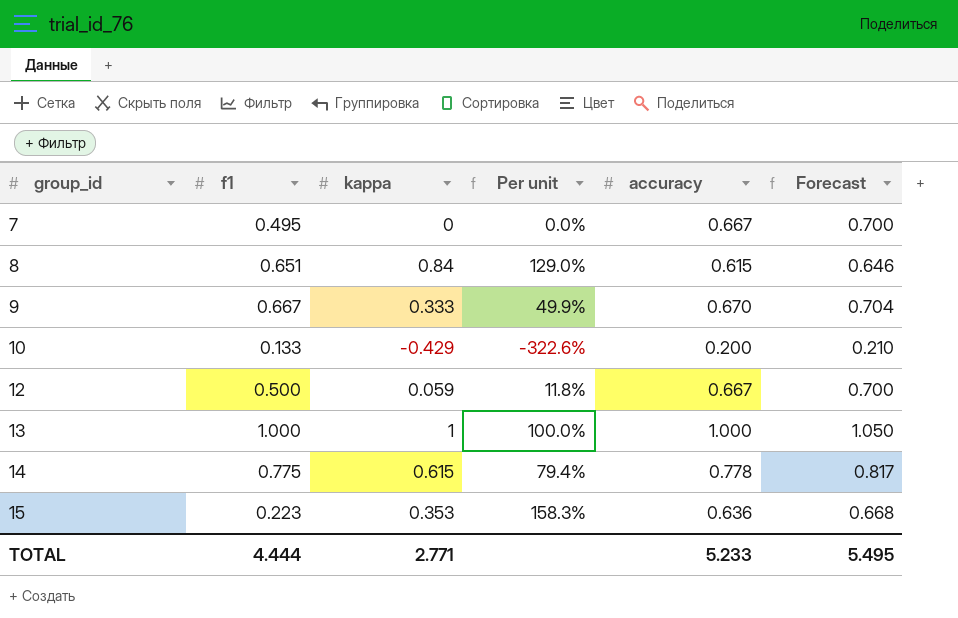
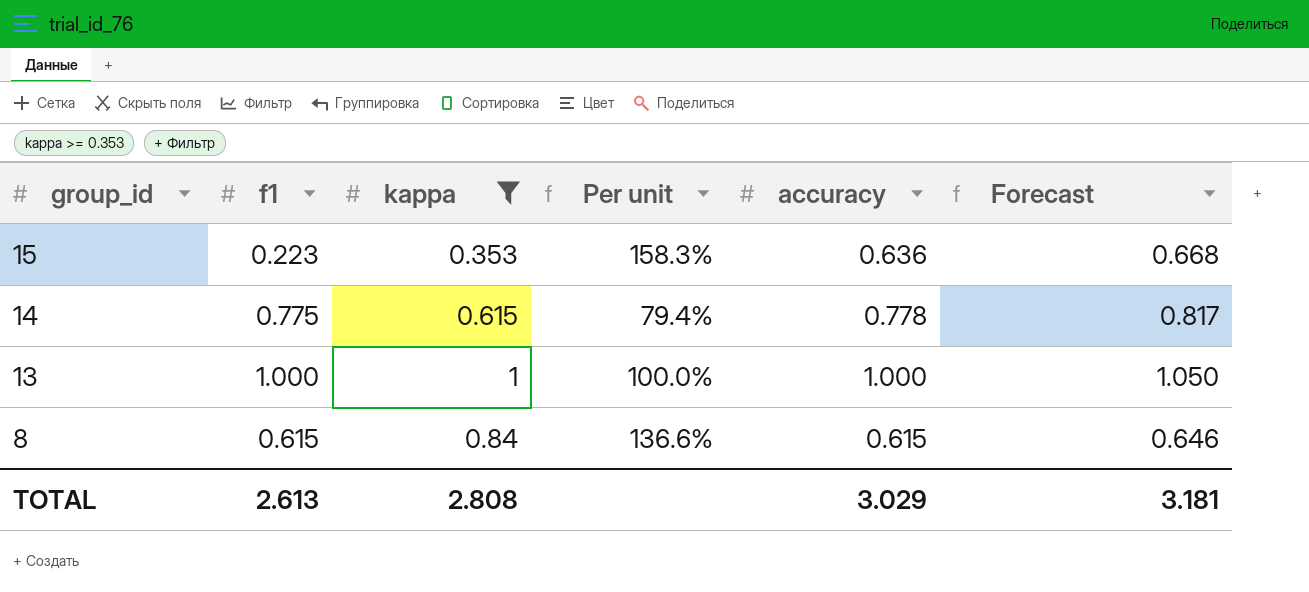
filter: none -> kappa >= 0.353
row order: group_id ascending -> group_id descending
8 | f1: 0.651 -> 0.615
8 | Per unit: 129.0% -> 136.6%
TOTAL | f1: 4.444 -> 2.613
TOTAL | kappa: 2.771 -> 2.808
TOTAL | accuracy: 5.233 -> 3.029
TOTAL | Forecast: 5.495 -> 3.181

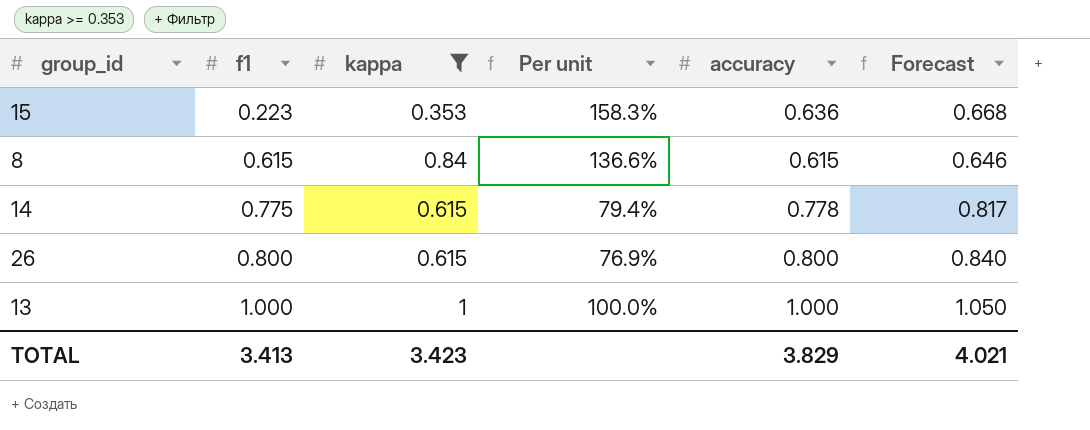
row order: group_id descending -> f1 ascending
row 26: none -> 0.800 | 0.615 | 76.9% | 0.800 | 0.840
TOTAL | f1: 2.613 -> 3.413
TOTAL | kappa: 2.808 -> 3.423
TOTAL | accuracy: 3.029 -> 3.829
TOTAL | Forecast: 3.181 -> 4.021

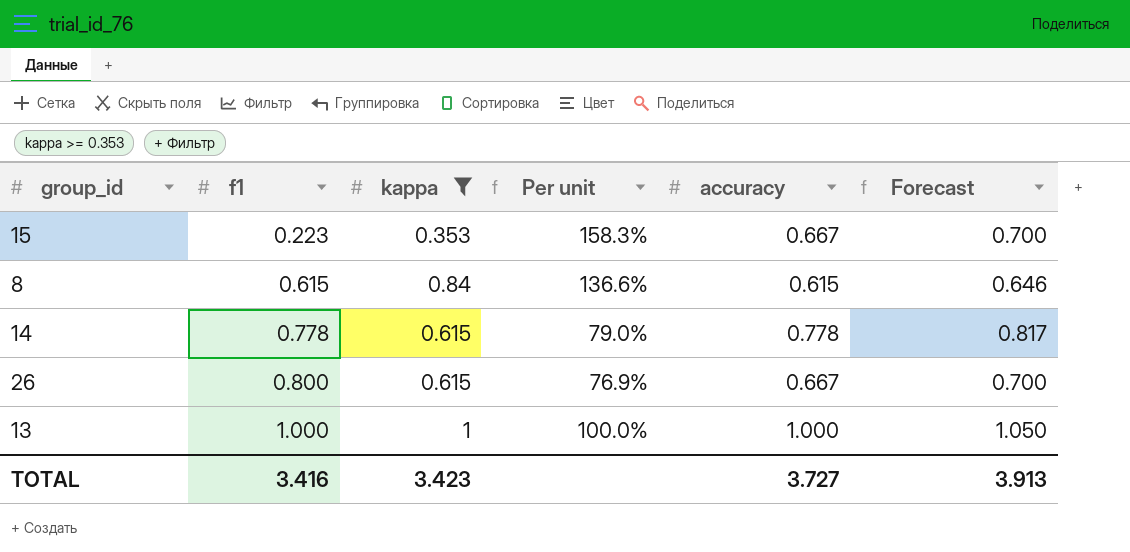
15 | accuracy: 0.636 -> 0.667
15 | Forecast: 0.668 -> 0.700
14 | f1: 0.775 -> 0.778
14 | Per unit: 79.4% -> 79.0%
26 | accuracy: 0.800 -> 0.667
26 | Forecast: 0.840 -> 0.700
TOTAL | f1: 3.413 -> 3.416
TOTAL | accuracy: 3.829 -> 3.727
TOTAL | Forecast: 4.021 -> 3.913

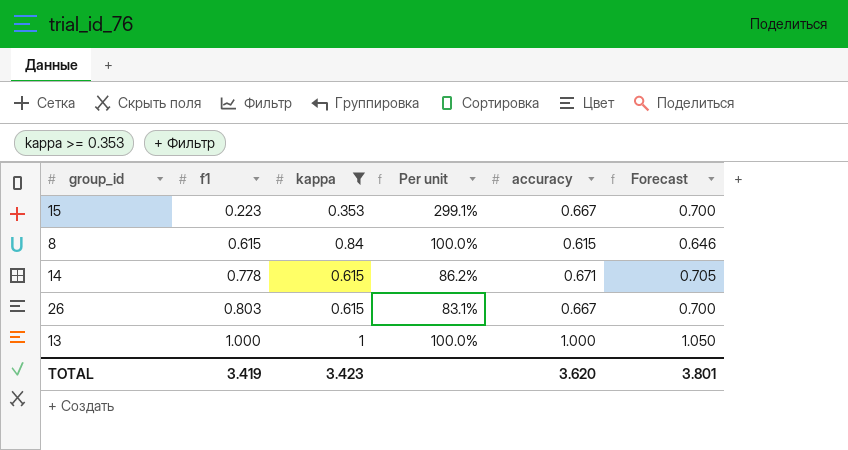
column Per unit | formula: [kappa] / [f1] -> [accuracy] / [f1]
14 | accuracy: 0.778 -> 0.671
14 | Forecast: 0.817 -> 0.705
26 | f1: 0.800 -> 0.803
TOTAL | f1: 3.416 -> 3.419
TOTAL | accuracy: 3.727 -> 3.620
TOTAL | Forecast: 3.913 -> 3.801

